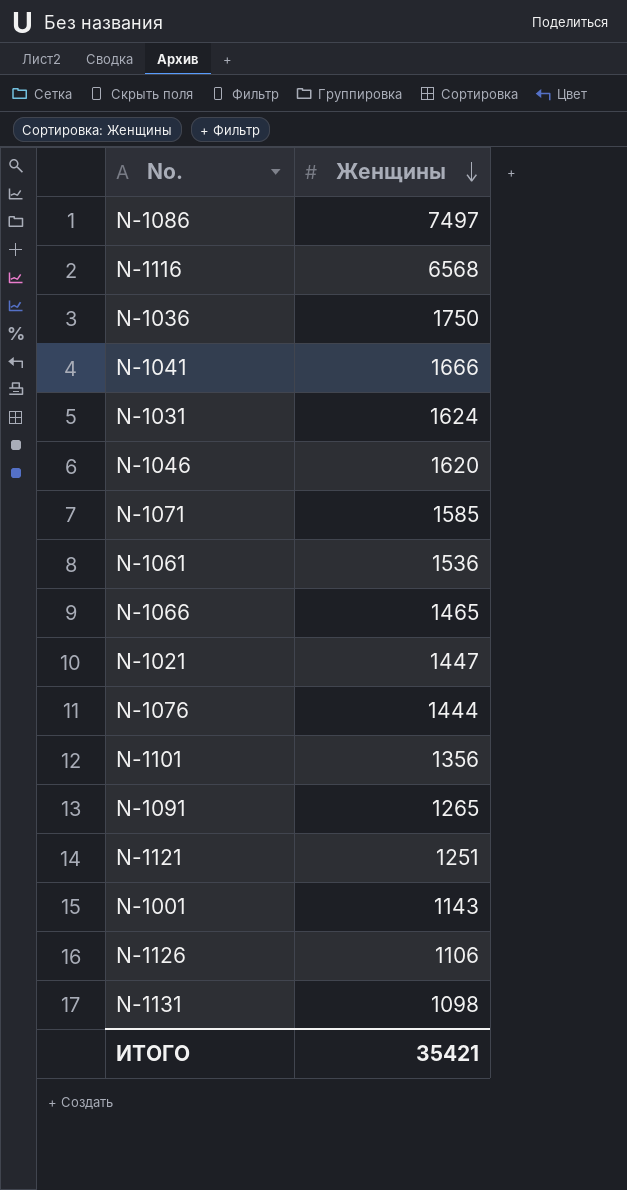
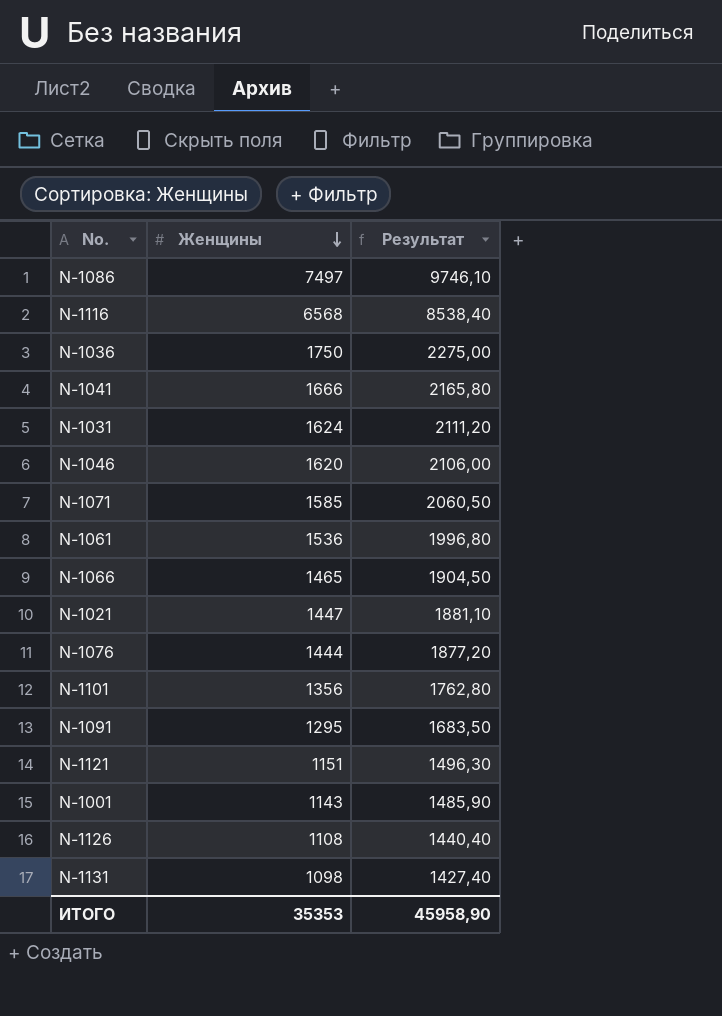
column Результат | formula: none -> [Женщины] * 1,3
N-1091 | Женщины: 1265 -> 1295
N-1121 | Женщины: 1251 -> 1151
N-1126 | Женщины: 1106 -> 1108
ИТОГО | Женщины: 35421 -> 35353

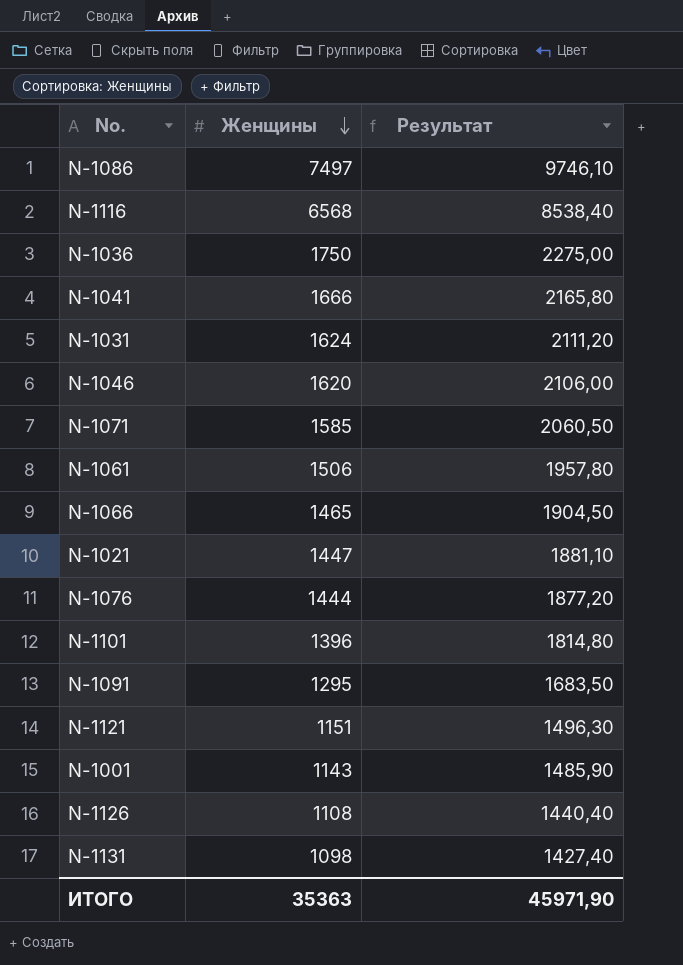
N-1061 | Женщины: 1536 -> 1506
N-1061 | Результат: 1996,80 -> 1957,80
N-1101 | Женщины: 1356 -> 1396
N-1101 | Результат: 1762,80 -> 1814,80
ИТОГО | Женщины: 35353 -> 35363
ИТОГО | Результат: 45958,90 -> 45971,90

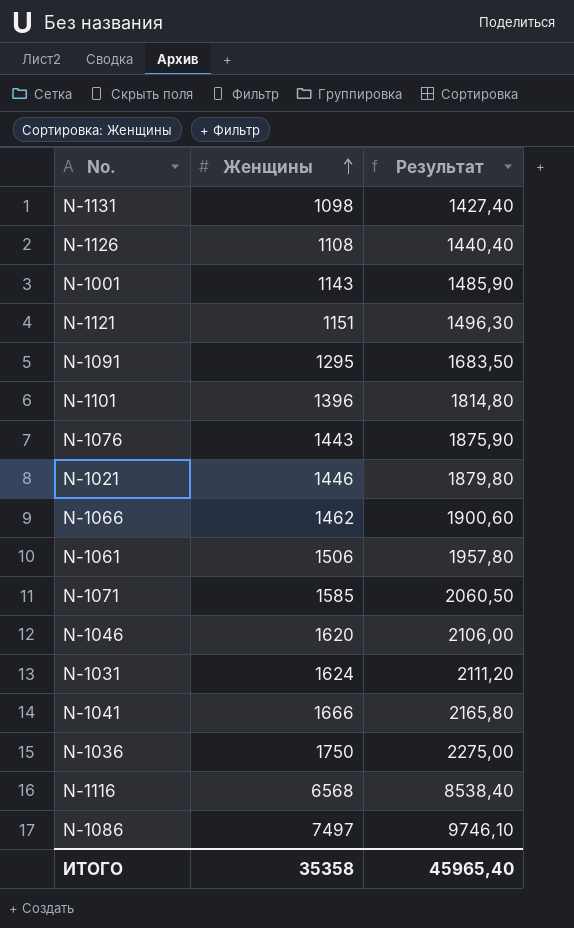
row order: Женщины descending -> Женщины ascending
N-1076 | Женщины: 1444 -> 1443
N-1076 | Результат: 1877,20 -> 1875,90
N-1021 | Женщины: 1447 -> 1446
N-1021 | Результат: 1881,10 -> 1879,80
N-1066 | Женщины: 1465 -> 1462
N-1066 | Результат: 1904,50 -> 1900,60
ИТОГО | Женщины: 35363 -> 35358
ИТОГО | Результат: 45971,90 -> 45965,40

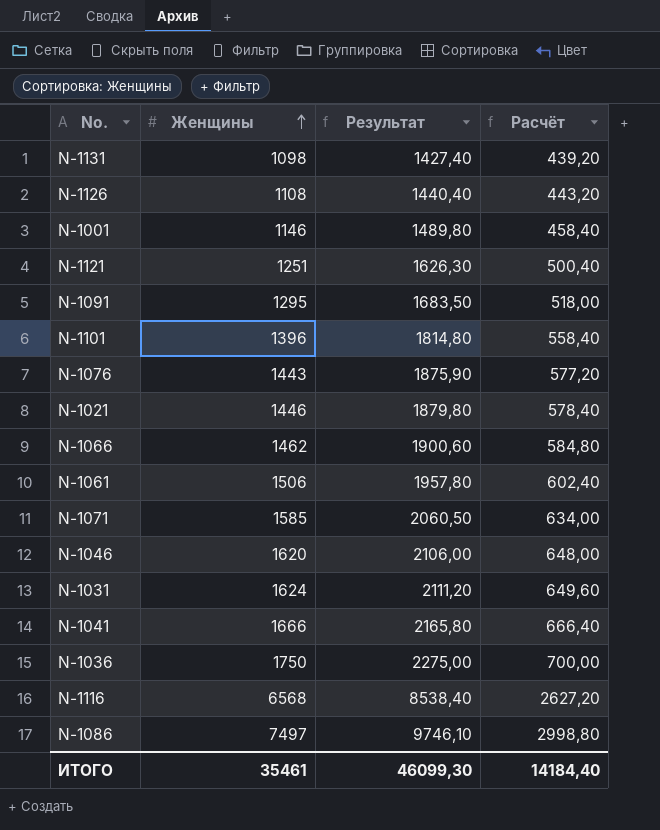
column Расчёт | formula: none -> [Женщины] * 0,4
N-1001 | Женщины: 1143 -> 1146
N-1001 | Результат: 1485,90 -> 1489,80
N-1121 | Женщины: 1151 -> 1251
N-1121 | Результат: 1496,30 -> 1626,30
ИТОГО | Женщины: 35358 -> 35461
ИТОГО | Результат: 45965,40 -> 46099,30

